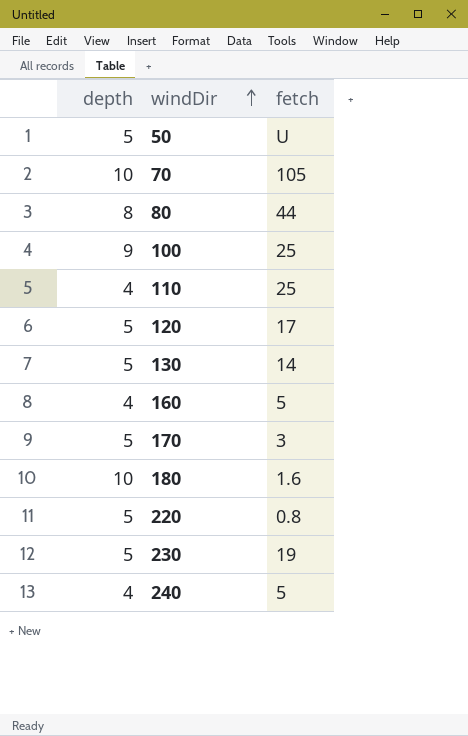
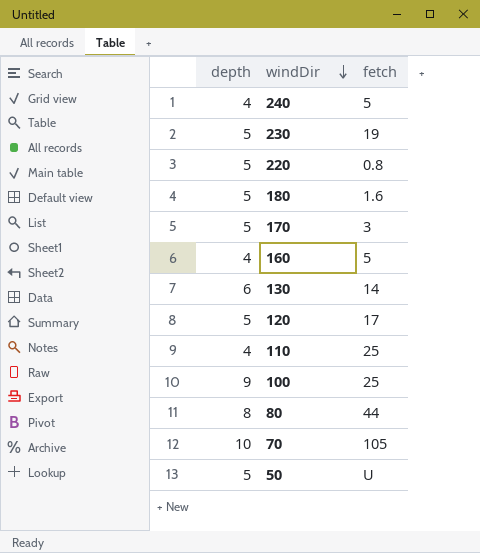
row order: windDir ascending -> windDir descending
180 | depth: 10 -> 5
130 | depth: 5 -> 6

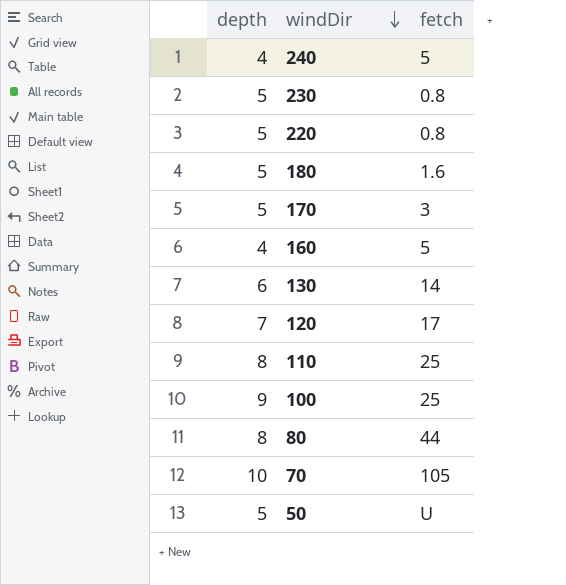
230 | fetch: 19 -> 0.8
120 | depth: 5 -> 7
110 | depth: 4 -> 8

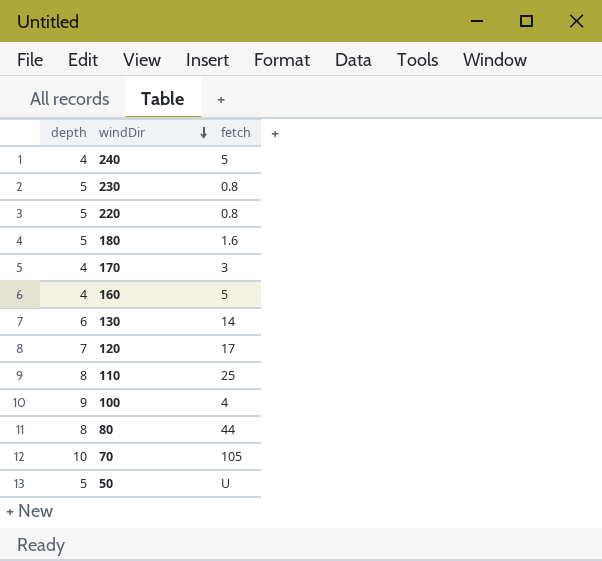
170 | depth: 5 -> 4
100 | fetch: 25 -> 4

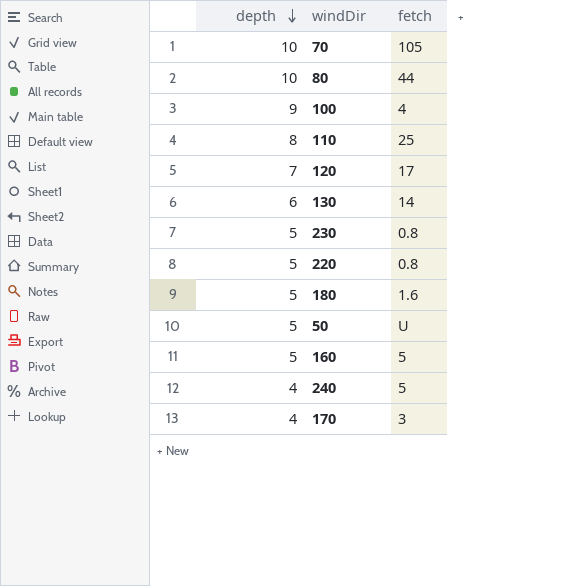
row order: windDir descending -> depth descending
80 | depth: 8 -> 10
160 | depth: 4 -> 5

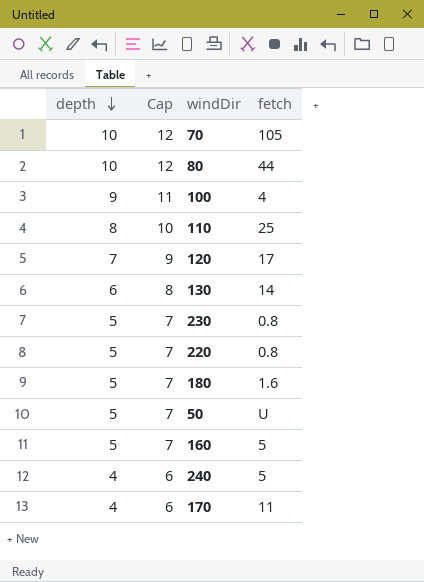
column Cap | formula: none -> [depth] + 2
170 | fetch: 3 -> 11

